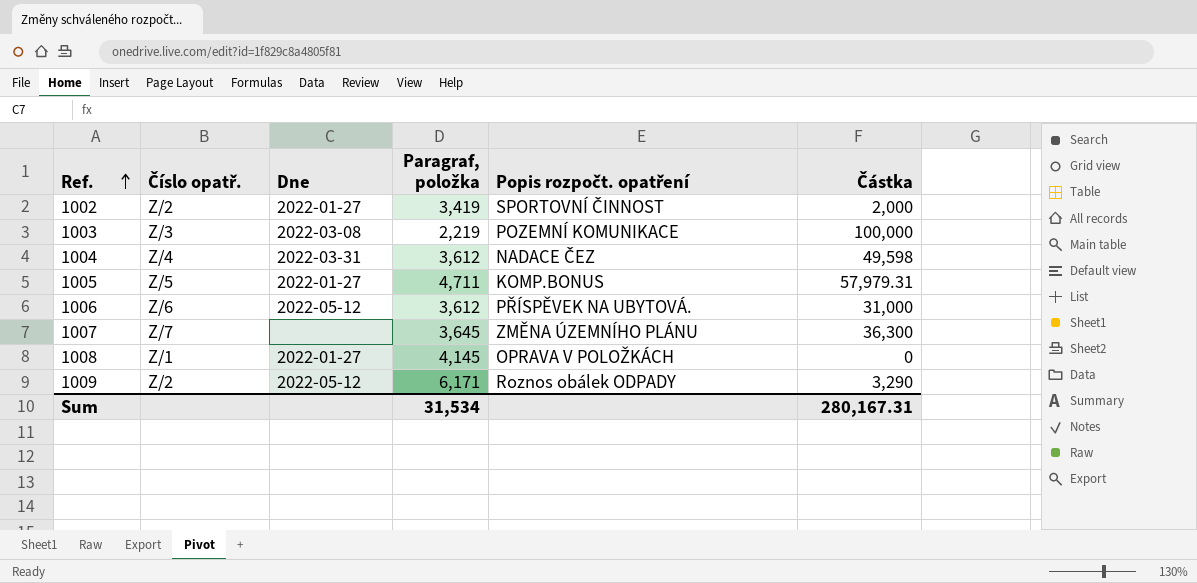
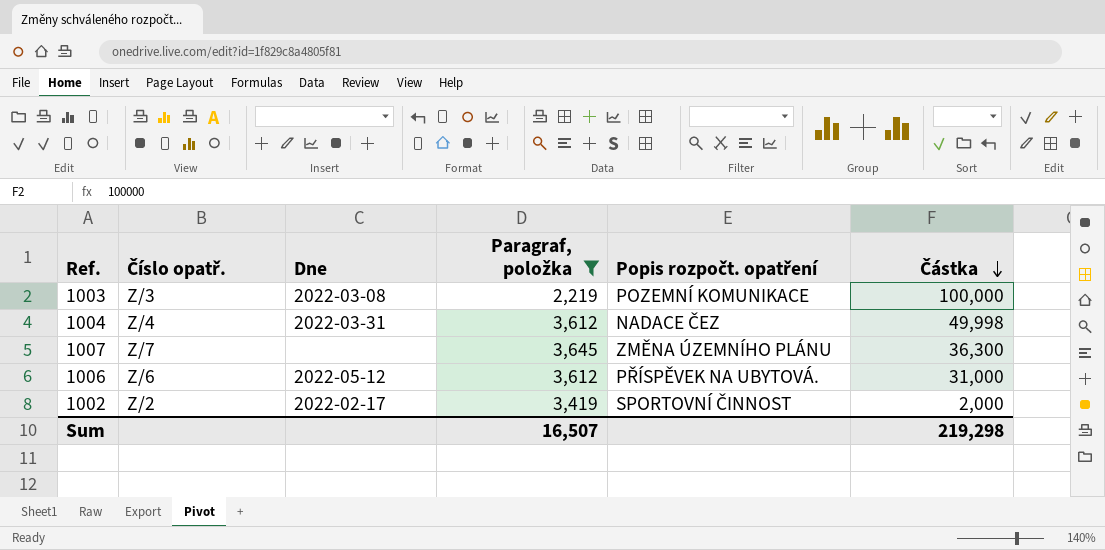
filter: none -> Paragraf, položka <= 3,645
row order: Ref. ascending -> Částka descending
1004 | Částka: 49,598 -> 49,998
1002 | Dne: 2022-01-27 -> 2022-02-17
Sum | Paragraf, položka: 31,534 -> 16,507
Sum | Částka: 280,167.31 -> 219,298

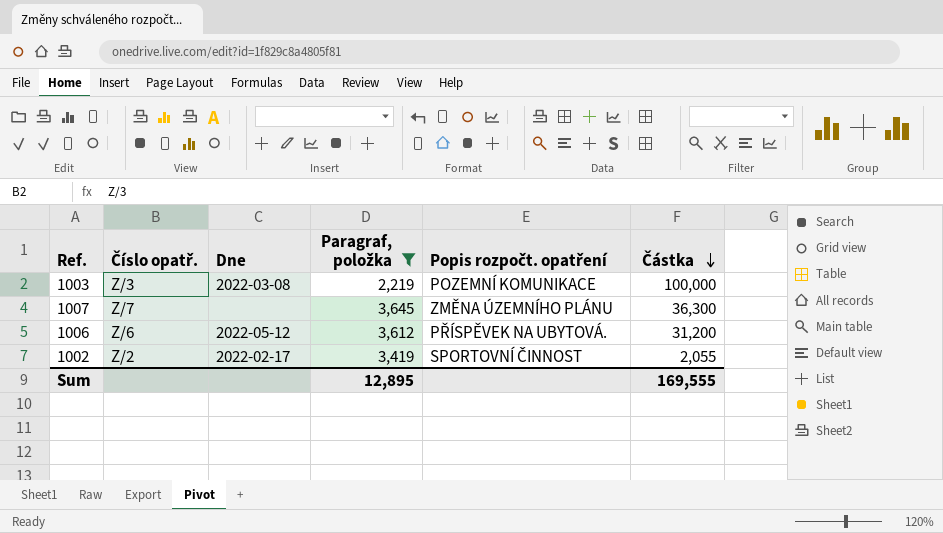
row 1004: Z/4 | 2022-03-31 | 3,612 | NADACE ČEZ | 49,998 -> none
1006 | Částka: 31,000 -> 31,200
1002 | Částka: 2,000 -> 2,055
Sum | Paragraf, položka: 16,507 -> 12,895
Sum | Částka: 219,298 -> 169,555

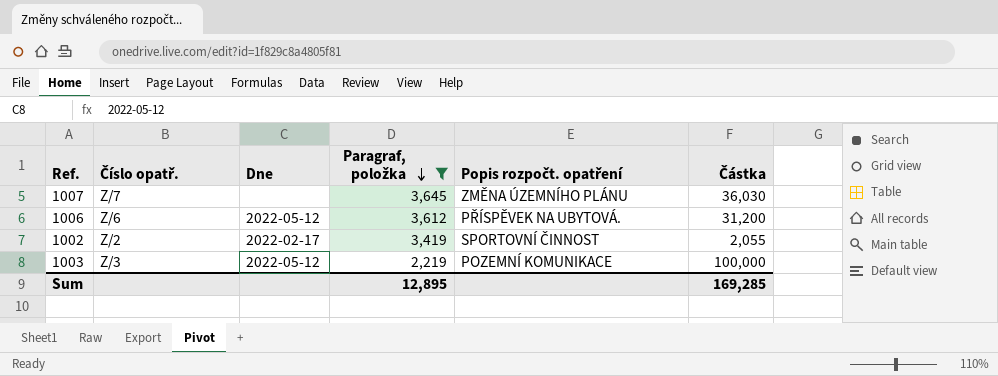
row order: Částka descending -> Paragraf, položka descending
1007 | Částka: 36,300 -> 36,030
1003 | Dne: 2022-03-08 -> 2022-05-12
Sum | Částka: 169,555 -> 169,285

